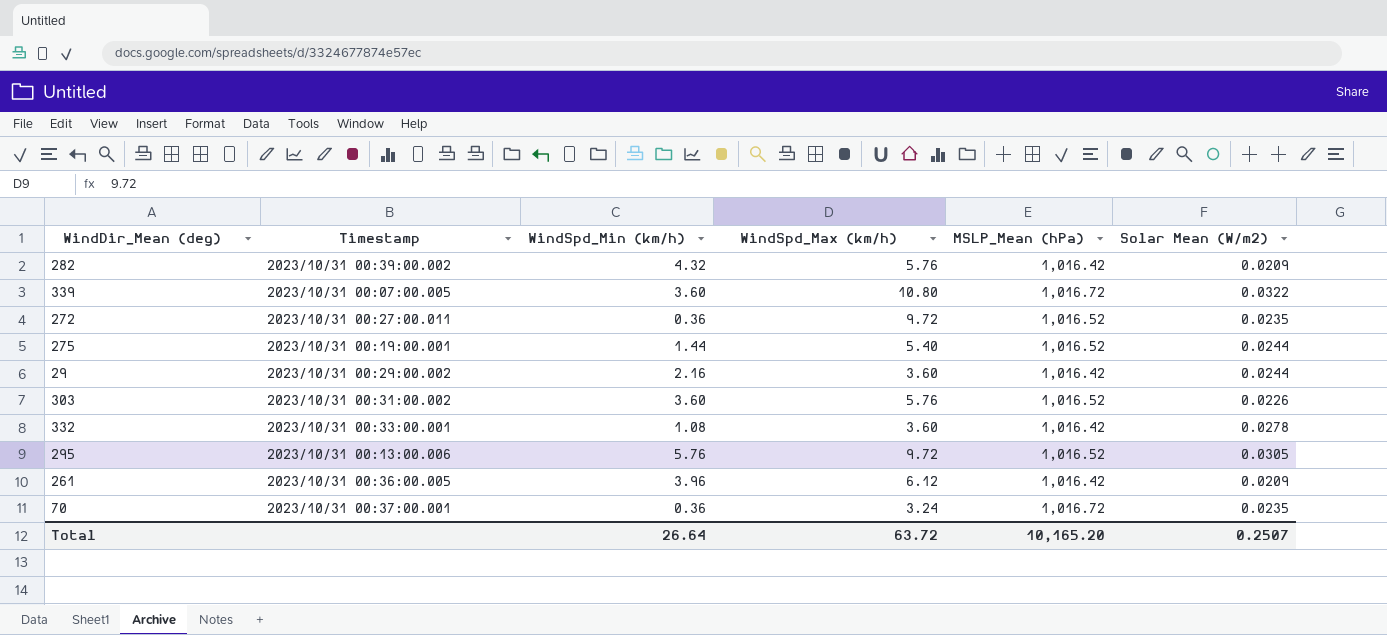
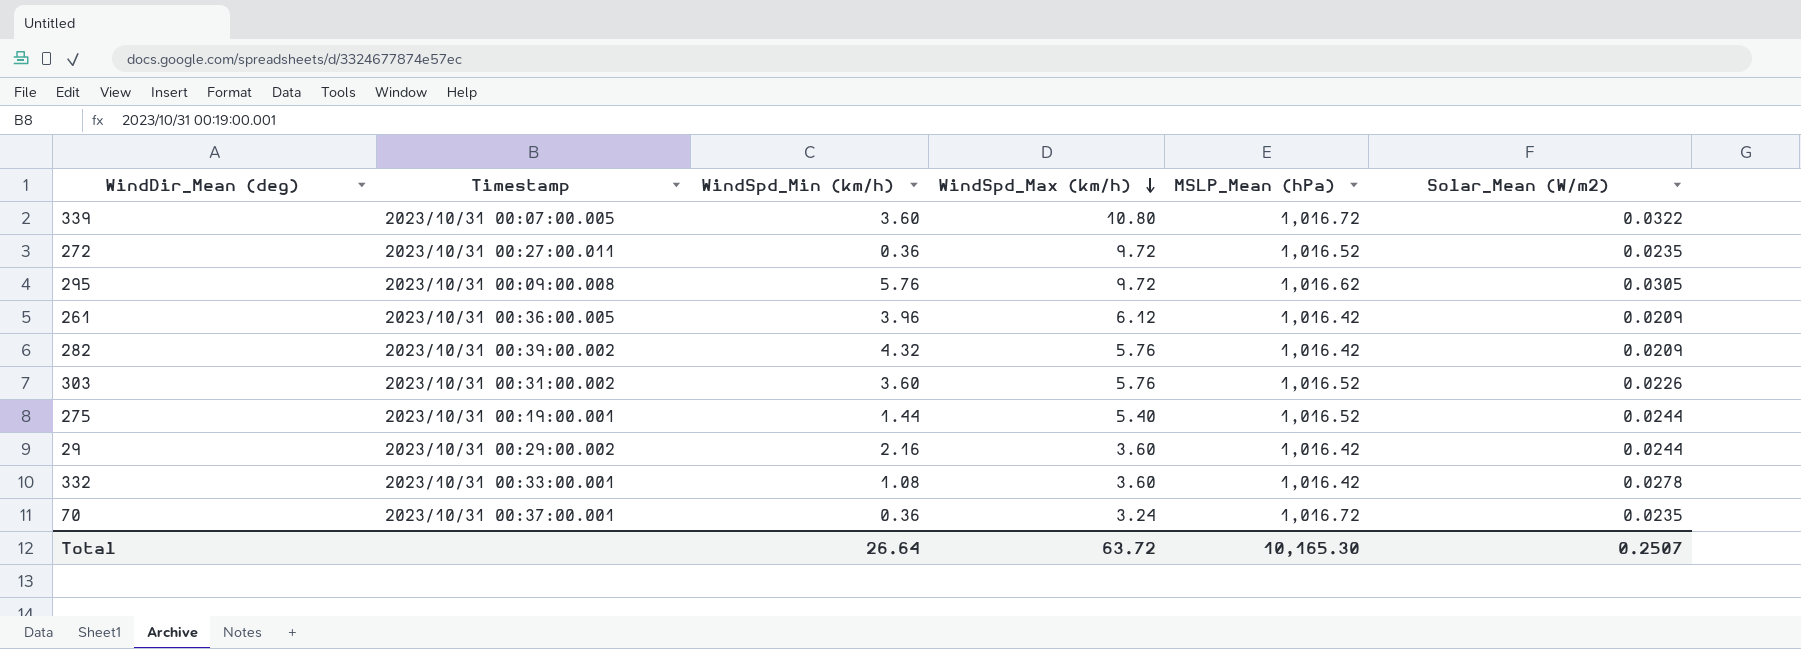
row order: none -> WindSpd_Max (km/h) descending
column name: Solar Mean (W/m2) -> Solar_Mean (W/m2)
295 | Timestamp: 2023/10/31 00:13:00.006 -> 2023/10/31 00:09:00.008
295 | MSLP_Mean (hPa): 1,016.52 -> 1,016.62
Total | MSLP_Mean (hPa): 10,165.20 -> 10,165.30

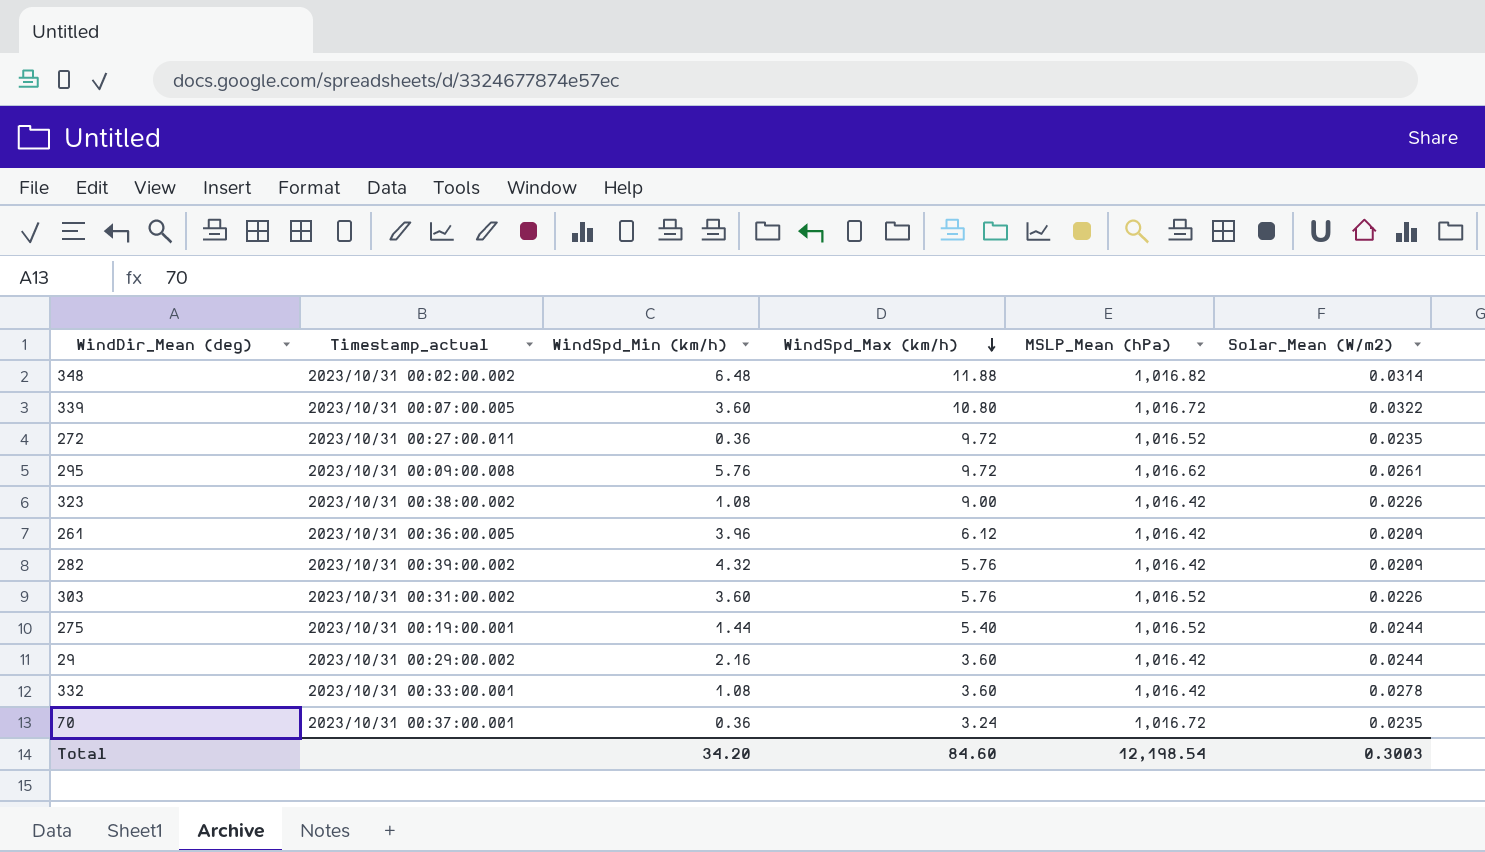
column name: Timestamp -> Timestamp_actual
row 348: none -> 2023/10/31 00:02:00.002 | 6.48 | 11.88 | 1,016.82 | 0.0314
295 | Solar_Mean (W/m2): 0.0305 -> 0.0261
row 323: none -> 2023/10/31 00:38:00.002 | 1.08 | 9.00 | 1,016.42 | 0.0226
Total | WindSpd_Min (km/h): 26.64 -> 34.20
Total | WindSpd_Max (km/h): 63.72 -> 84.60
Total | MSLP_Mean (hPa): 10,165.30 -> 12,198.54
Total | Solar_Mean (W/m2): 0.2507 -> 0.3003

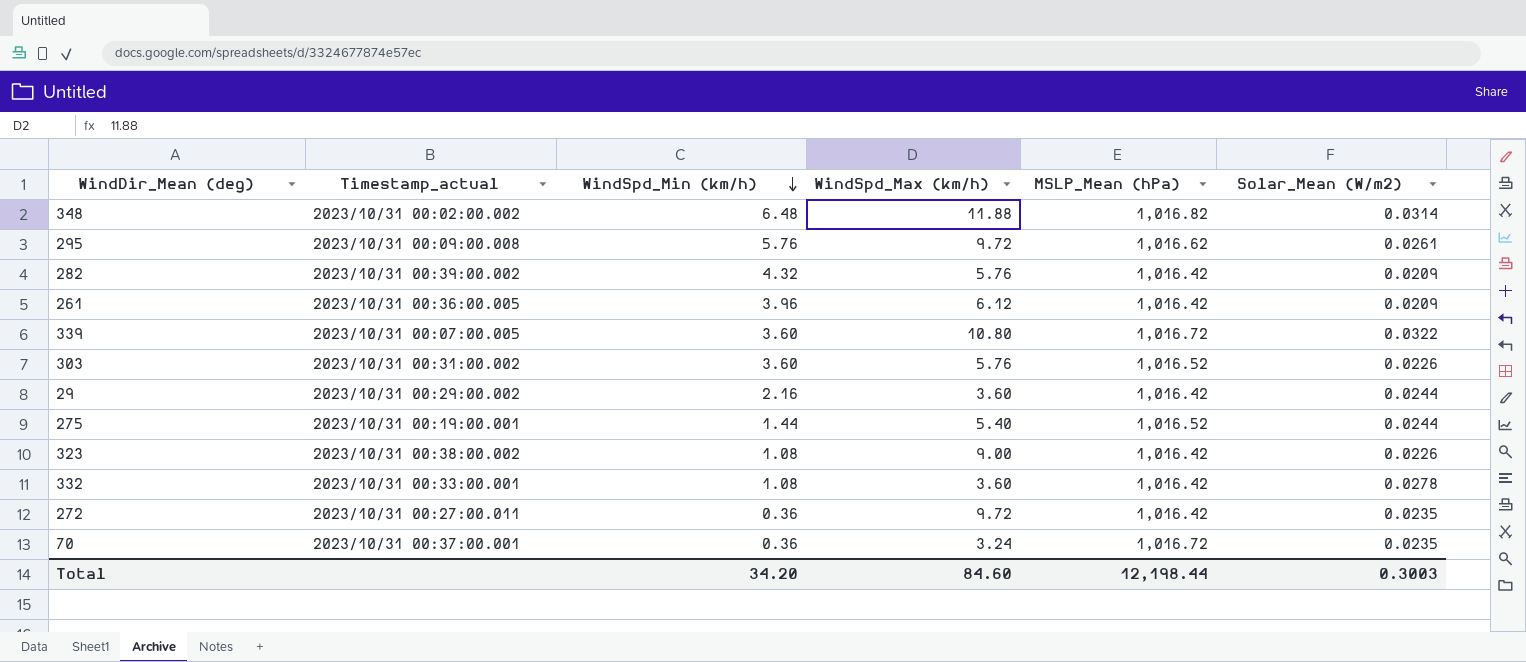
row order: WindSpd_Max (km/h) descending -> WindSpd_Min (km/h) descending
272 | MSLP_Mean (hPa): 1,016.52 -> 1,016.42
Total | MSLP_Mean (hPa): 12,198.54 -> 12,198.44

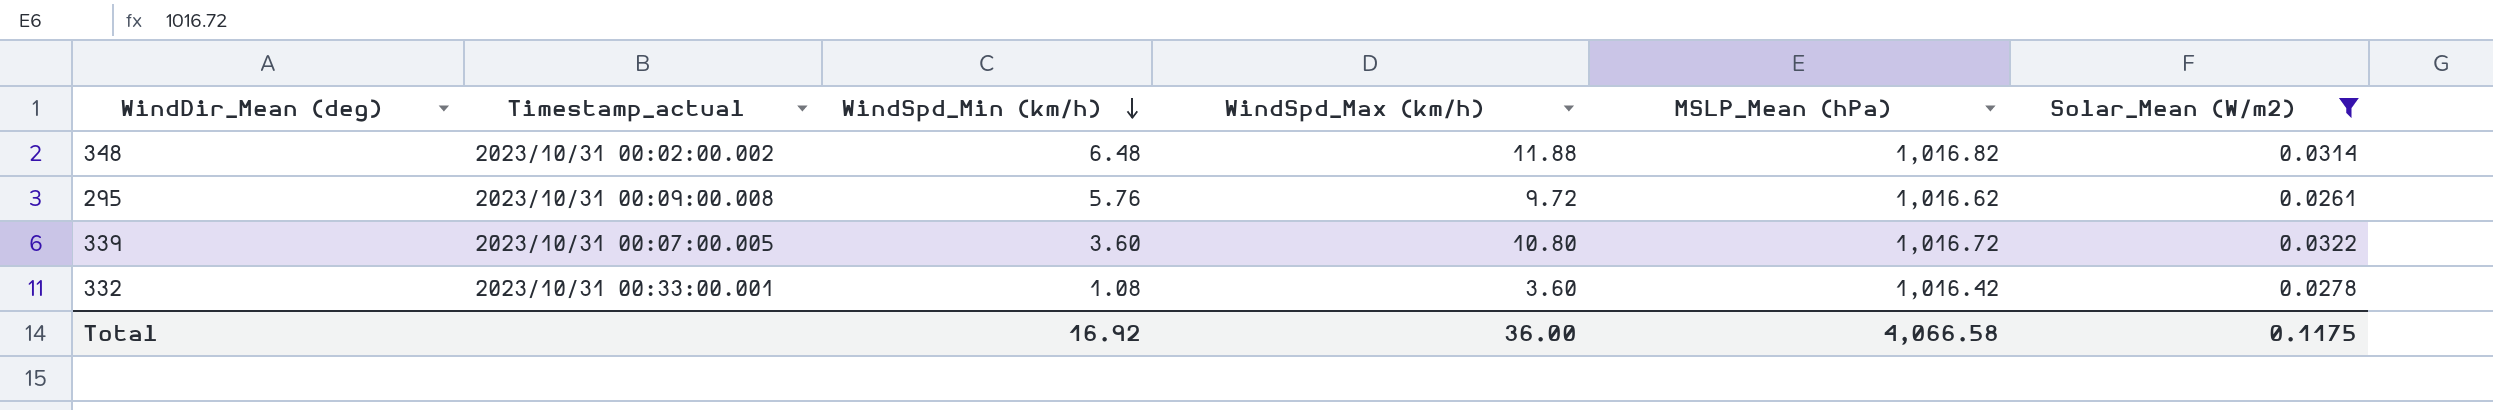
filter: none -> Solar_Mean (W/m2) >= 0.0261
Total | WindSpd_Min (km/h): 34.20 -> 16.92
Total | WindSpd_Max (km/h): 84.60 -> 36.00
Total | MSLP_Mean (hPa): 12,198.44 -> 4,066.58
Total | Solar_Mean (W/m2): 0.3003 -> 0.1175

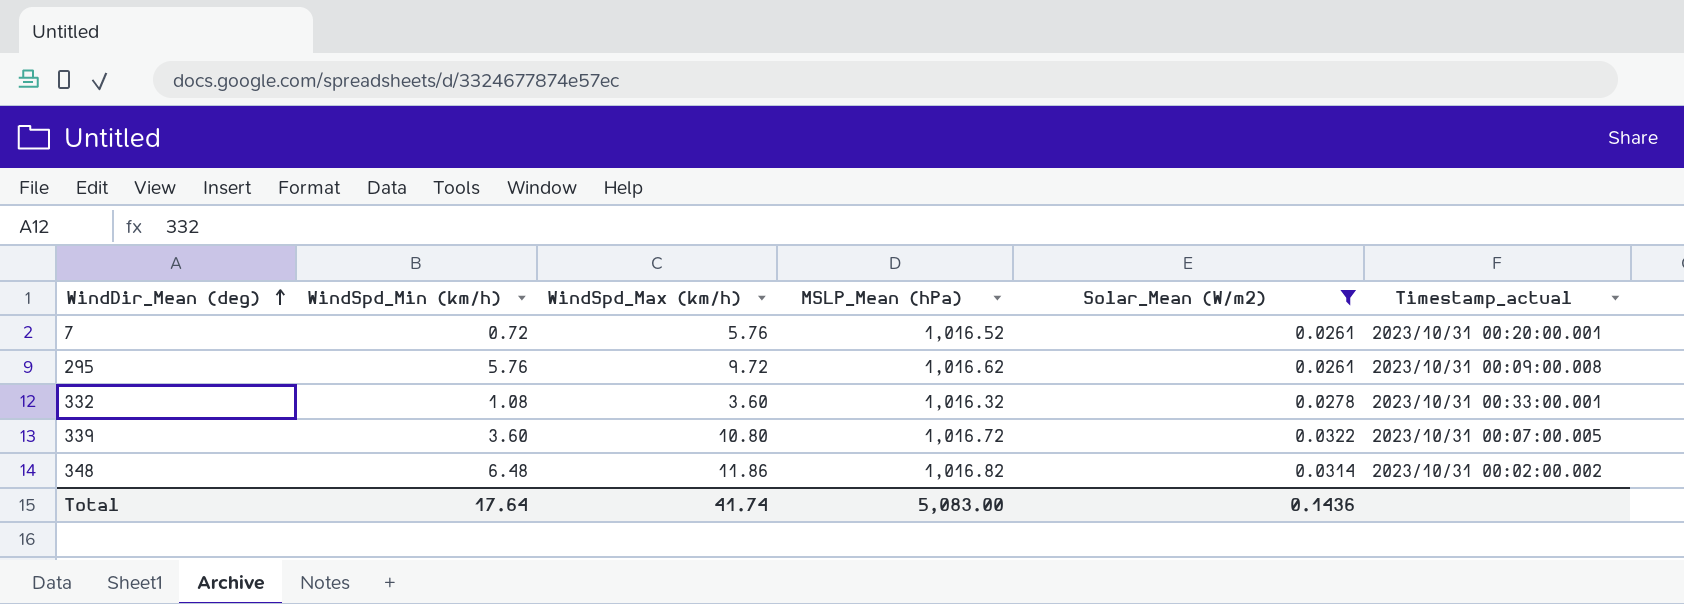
row order: WindSpd_Min (km/h) descending -> WindDir_Mean (deg) ascending
column Timestamp_actual | position: 2 -> 6
row 7: none -> 0.72 | 5.76 | 1,016.52 | 0.0261 | 2023/10/31 00:20:00.001
332 | MSLP_Mean (hPa): 1,016.42 -> 1,016.32
348 | WindSpd_Max (km/h): 11.88 -> 11.86
Total | WindSpd_Min (km/h): 16.92 -> 17.64
Total | WindSpd_Max (km/h): 36.00 -> 41.74
Total | MSLP_Mean (hPa): 4,066.58 -> 5,083.00
Total | Solar_Mean (W/m2): 0.1175 -> 0.1436

